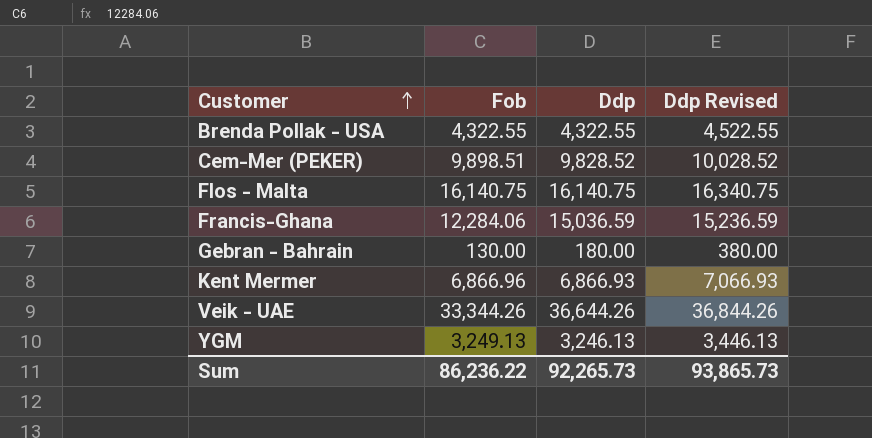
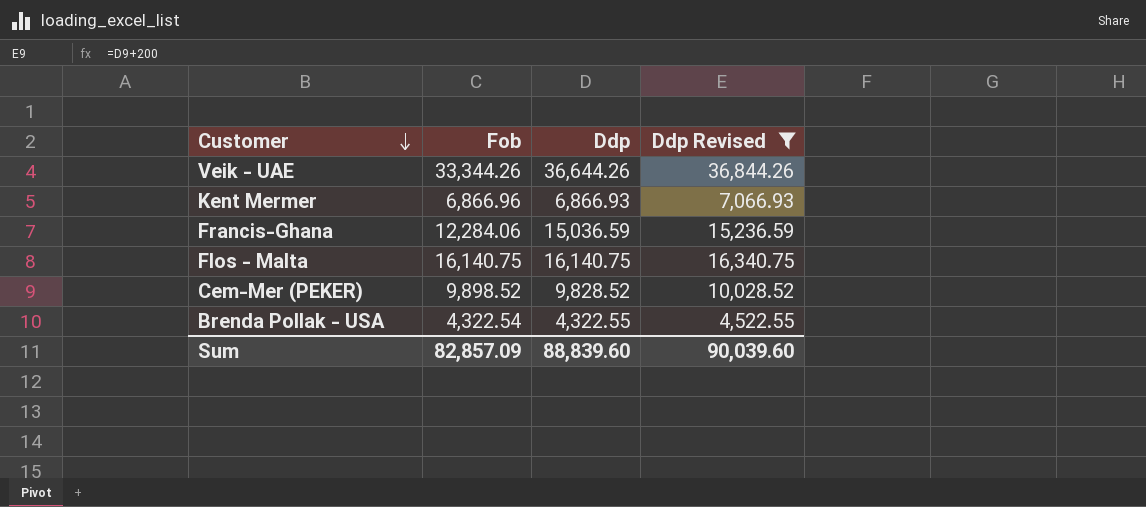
filter: none -> Ddp Revised >= 4,522.55
row order: Customer ascending -> Customer descending
Cem-Mer (PEKER) | Fob: 9,898.51 -> 9,898.52
Brenda Pollak - USA | Fob: 4,322.55 -> 4,322.54
Sum | Fob: 86,236.22 -> 82,857.09
Sum | Ddp: 92,265.73 -> 88,839.60
Sum | Ddp Revised: 93,865.73 -> 90,039.60

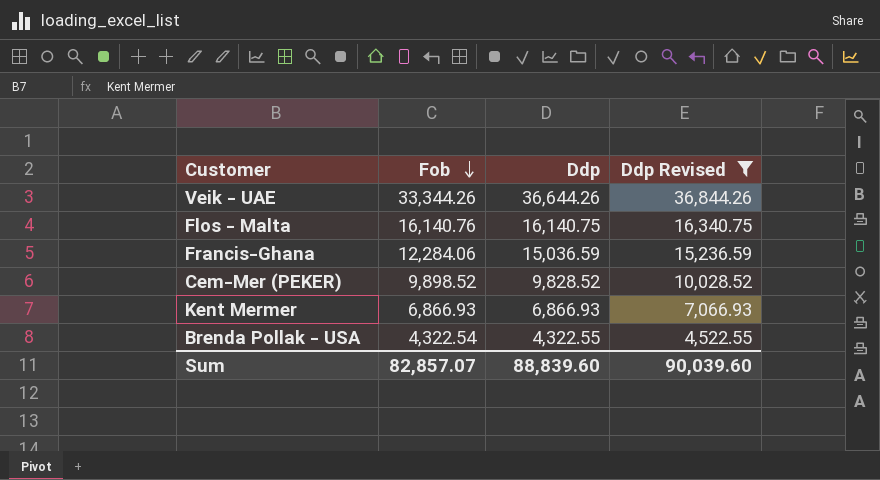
row order: Customer descending -> Fob descending
Flos - Malta | Fob: 16,140.75 -> 16,140.76
Kent Mermer | Fob: 6,866.96 -> 6,866.93
Sum | Fob: 82,857.09 -> 82,857.07

